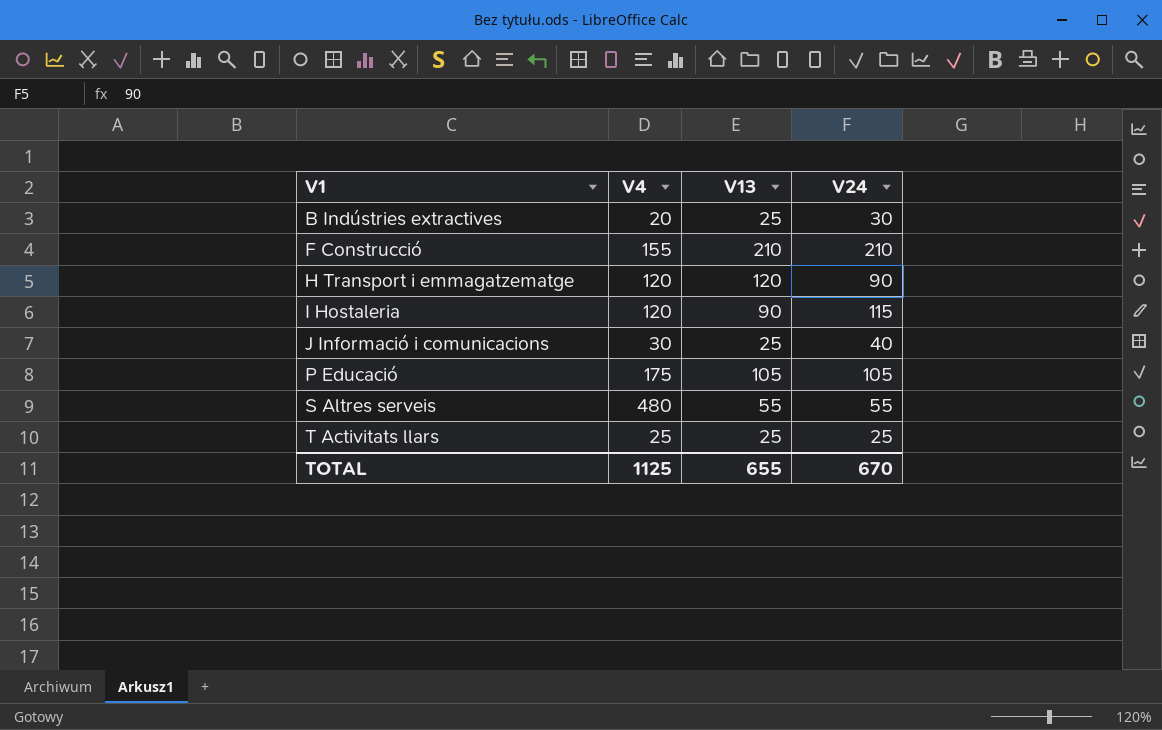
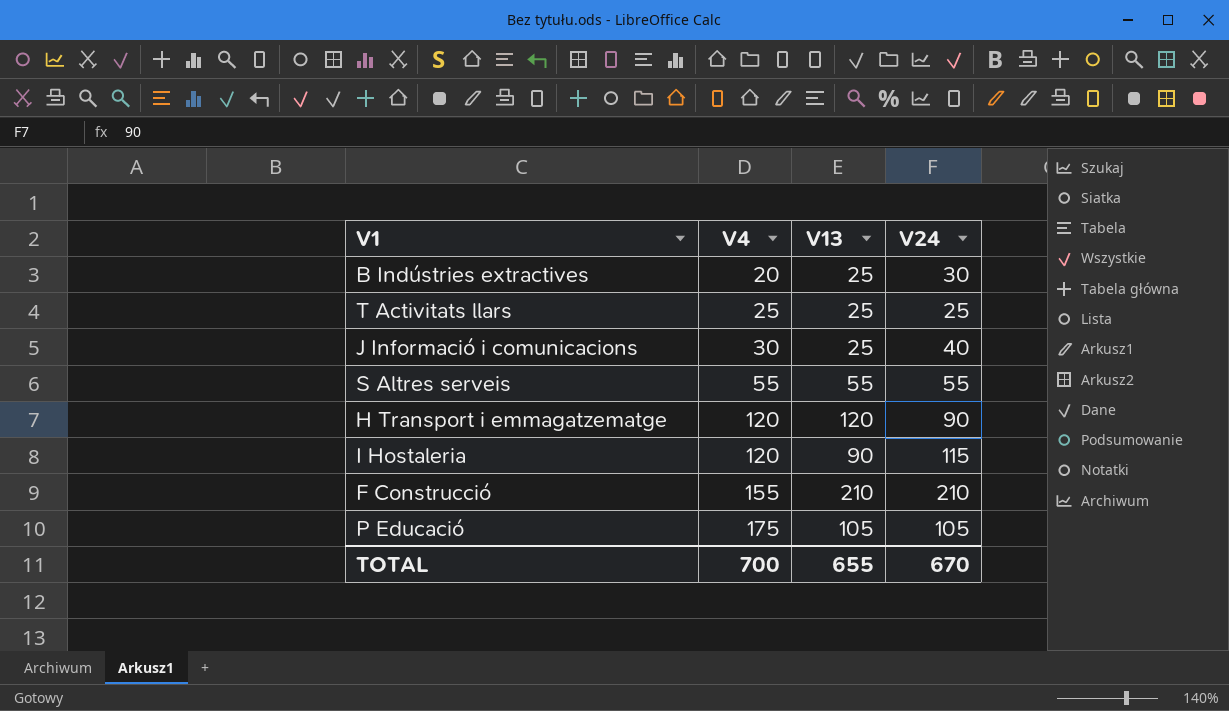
row order: V1 ascending -> V4 ascending
S Altres serveis | V4: 480 -> 55
TOTAL | V4: 1125 -> 700

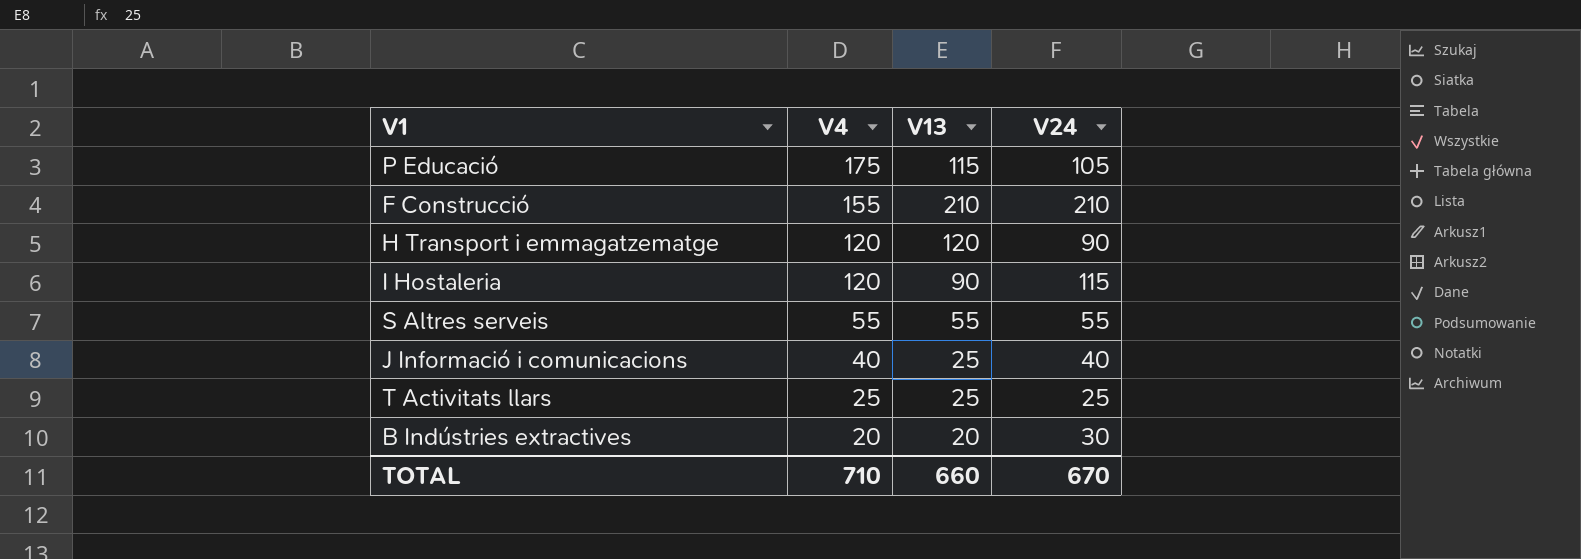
row order: V4 ascending -> V4 descending
P Educació | V13: 105 -> 115
J Informació i comunicacions | V4: 30 -> 40
B Indústries extractives | V13: 25 -> 20
TOTAL | V4: 700 -> 710
TOTAL | V13: 655 -> 660

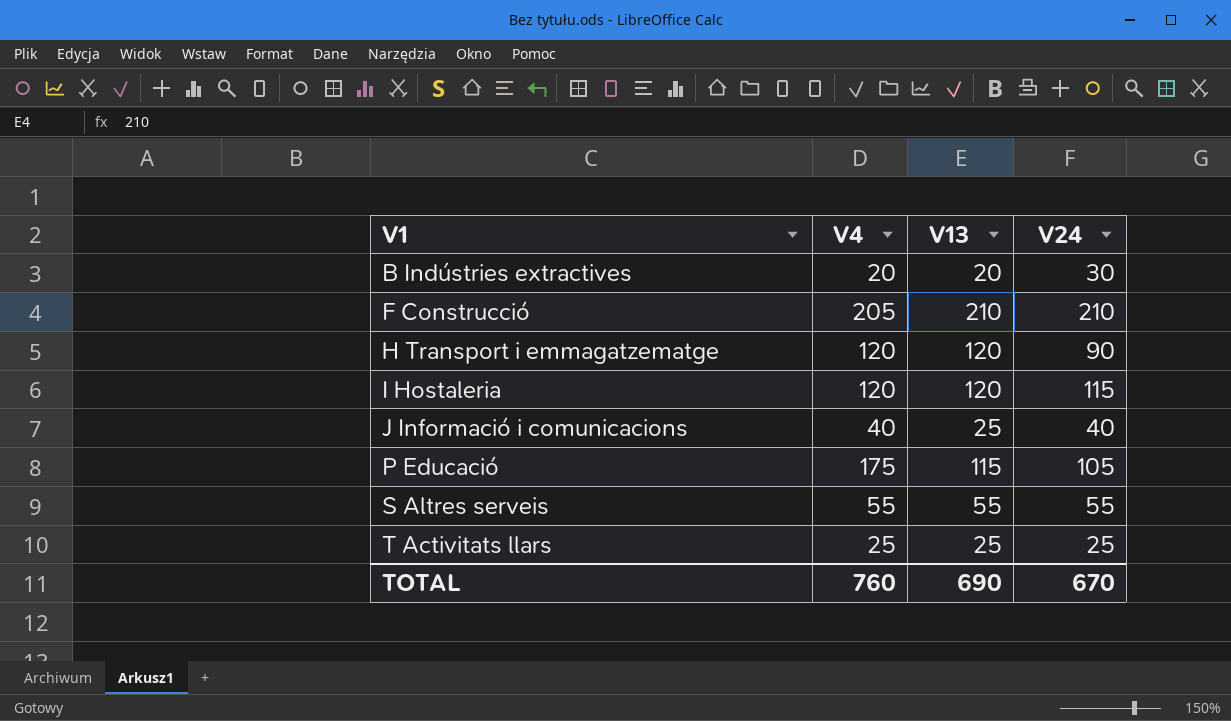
row order: V4 descending -> V1 ascending
F Construcció | V4: 155 -> 205
I Hostaleria | V13: 90 -> 120
TOTAL | V4: 710 -> 760
TOTAL | V13: 660 -> 690

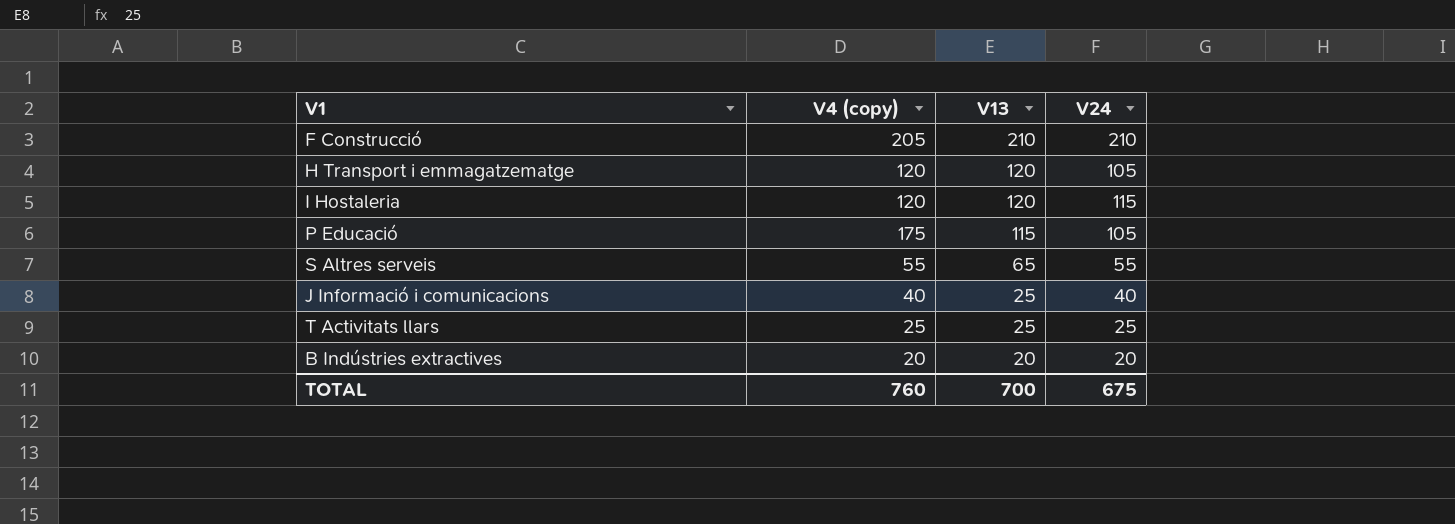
row order: V1 ascending -> V13 descending
column name: V4 -> V4 (copy)
H Transport i emmagatzematge | V24: 90 -> 105
S Altres serveis | V13: 55 -> 65
B Indústries extractives | V24: 30 -> 20
TOTAL | V13: 690 -> 700
TOTAL | V24: 670 -> 675

